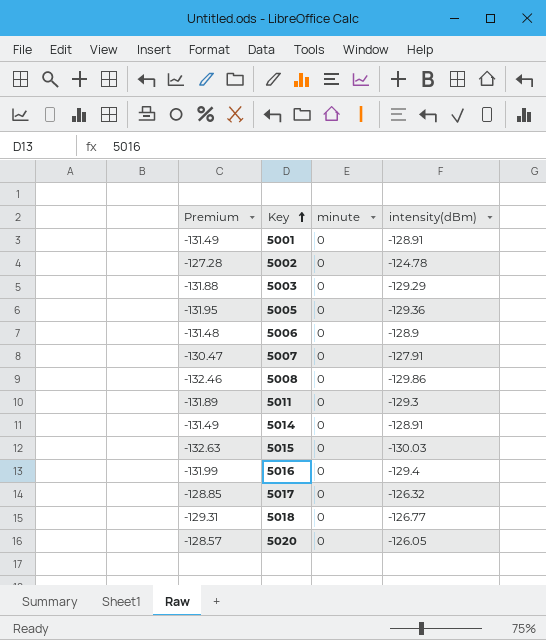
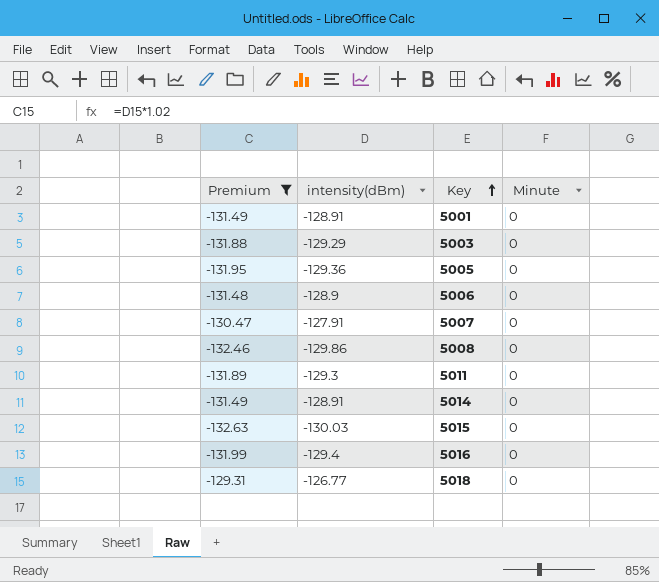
filter: none -> Premium <= -129.31
column intensity(dBm) | position: 4 -> 2
column name: minute -> Minute

